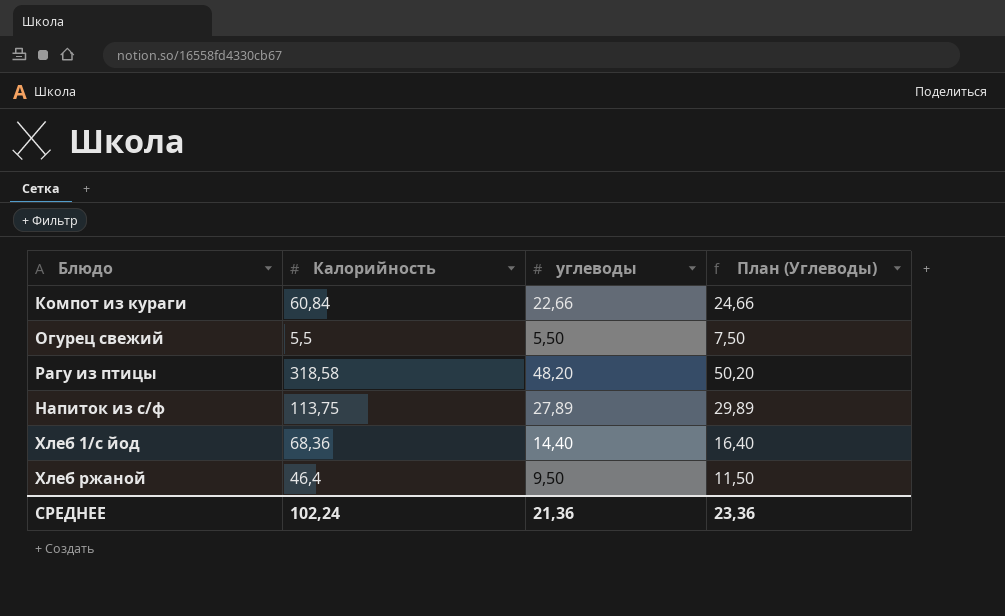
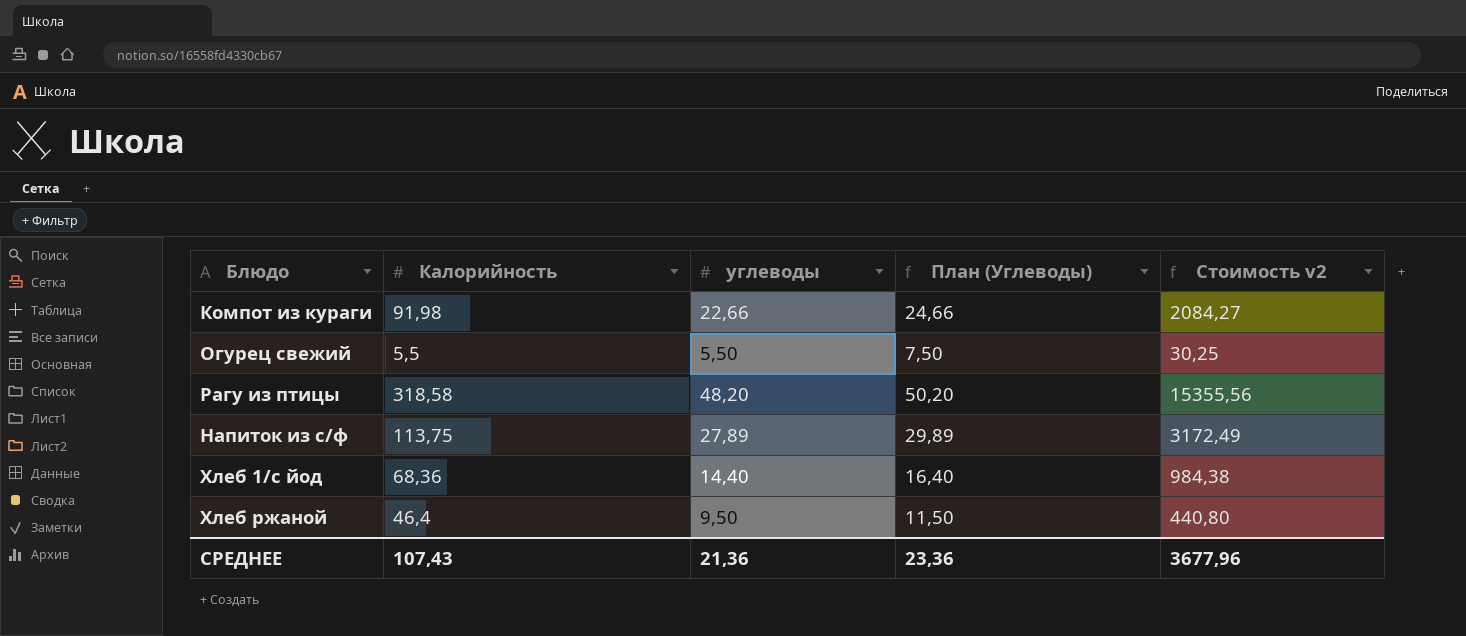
column Стоимость v2 | formula: none -> [Калорийность] * [углеводы]
Компот из кураги | Калорийность: 60,84 -> 91,98
СРЕДНЕЕ | Калорийность: 102,24 -> 107,43

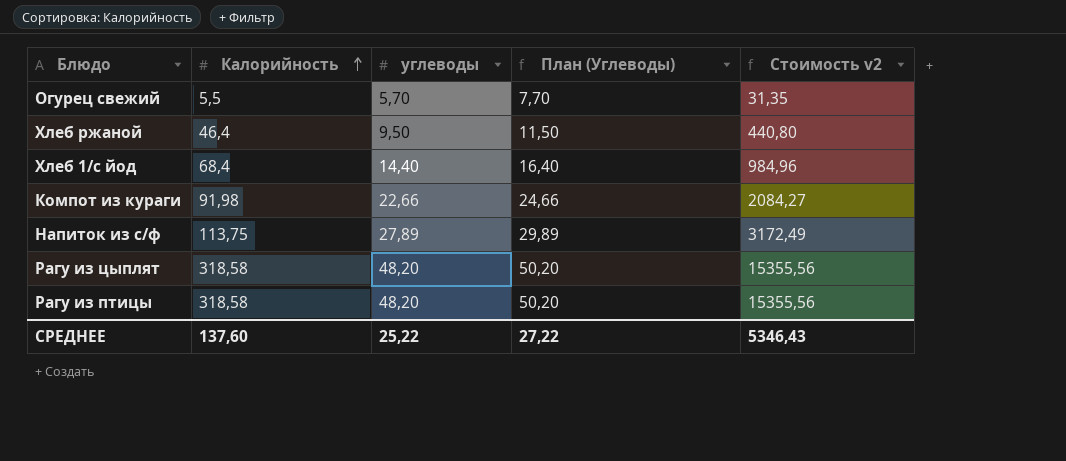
row order: none -> Калорийность ascending
Огурец свежий | углеводы: 5,50 -> 5,70
Огурец свежий | План (Углеводы): 7,50 -> 7,70
Огурец свежий | Стоимость v2: 30,25 -> 31,35
Хлеб 1/с йод | Калорийность: 68,36 -> 68,4
Хлеб 1/с йод | Стоимость v2: 984,38 -> 984,96
row Рагу из цыплят: none -> 318,58 | 48,20 | 50,20 | 15355,56
СРЕДНЕЕ | Калорийность: 107,43 -> 137,60
СРЕДНЕЕ | углеводы: 21,36 -> 25,22
СРЕДНЕЕ | План (Углеводы): 23,36 -> 27,22
СРЕДНЕЕ | Стоимость v2: 3677,96 -> 5346,43

